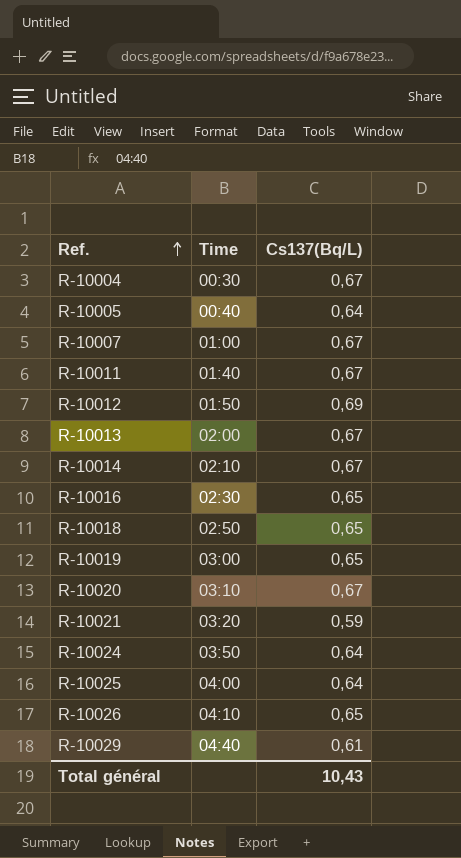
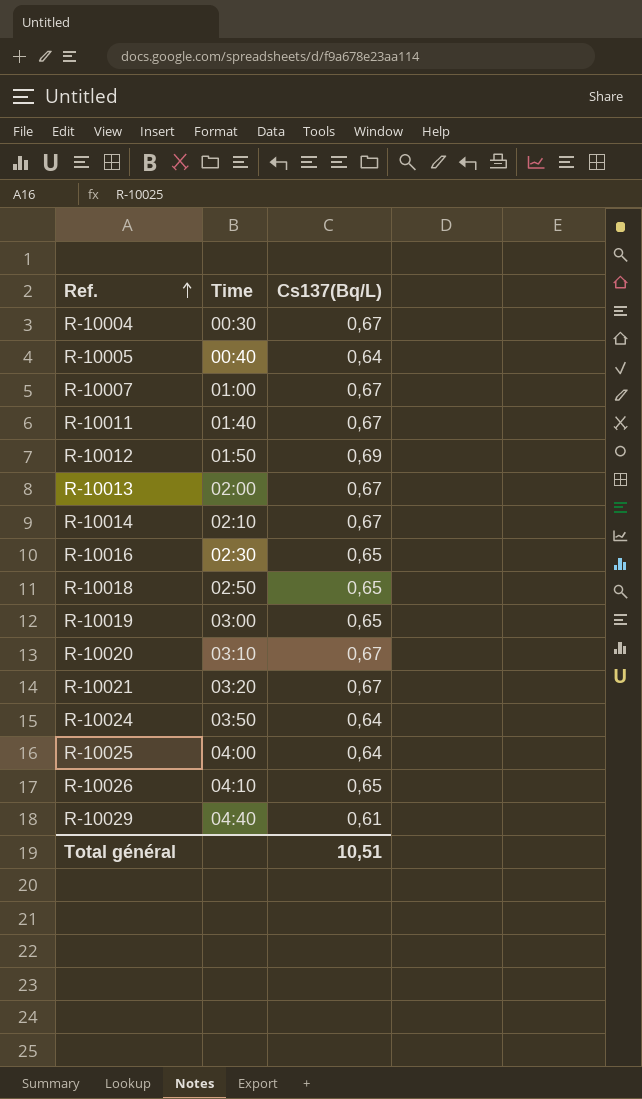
R-10021 | Cs137(Bq/L): 0,59 -> 0,67
Total général | Cs137(Bq/L): 10,43 -> 10,51

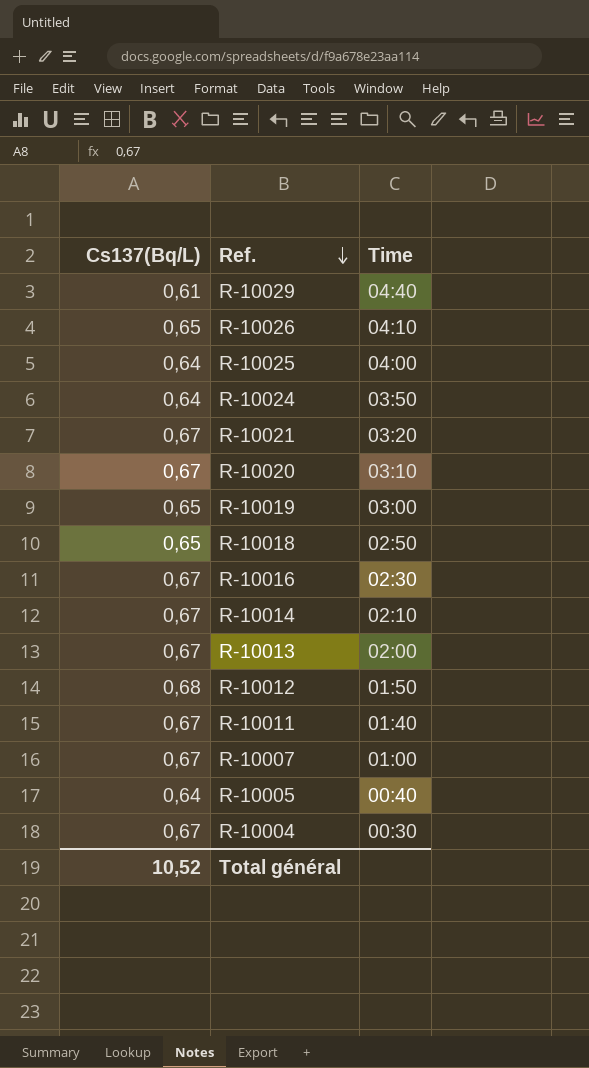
row order: Ref. ascending -> Ref. descending
column Cs137(Bq/L) | position: 3 -> 1
R-10016 | Cs137(Bq/L): 0,65 -> 0,67
R-10012 | Cs137(Bq/L): 0,69 -> 0,68
Total général | Cs137(Bq/L): 10,51 -> 10,52

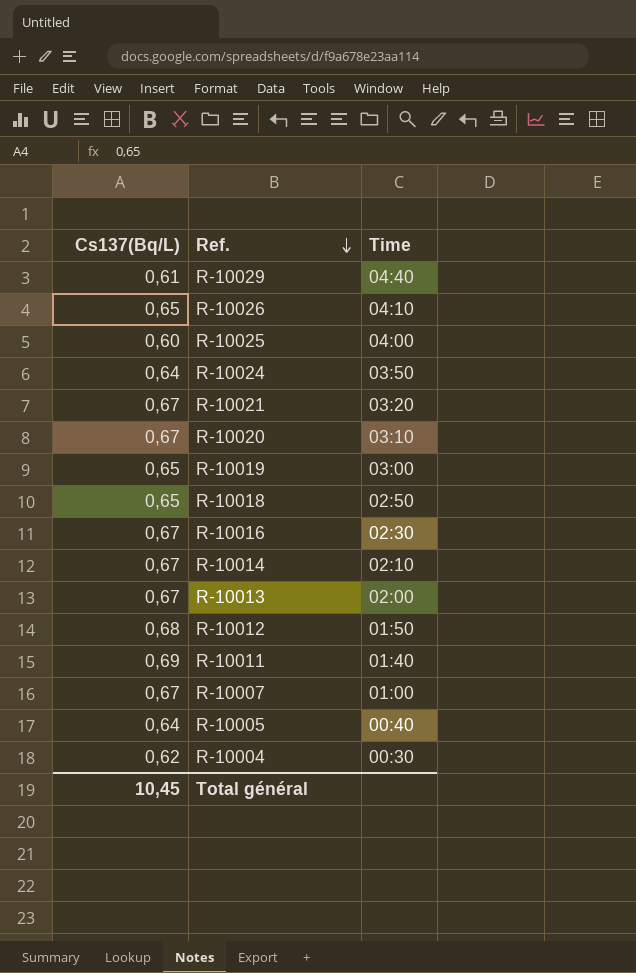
R-10025 | Cs137(Bq/L): 0,64 -> 0,60
R-10011 | Cs137(Bq/L): 0,67 -> 0,69
R-10004 | Cs137(Bq/L): 0,67 -> 0,62
Total général | Cs137(Bq/L): 10,52 -> 10,45

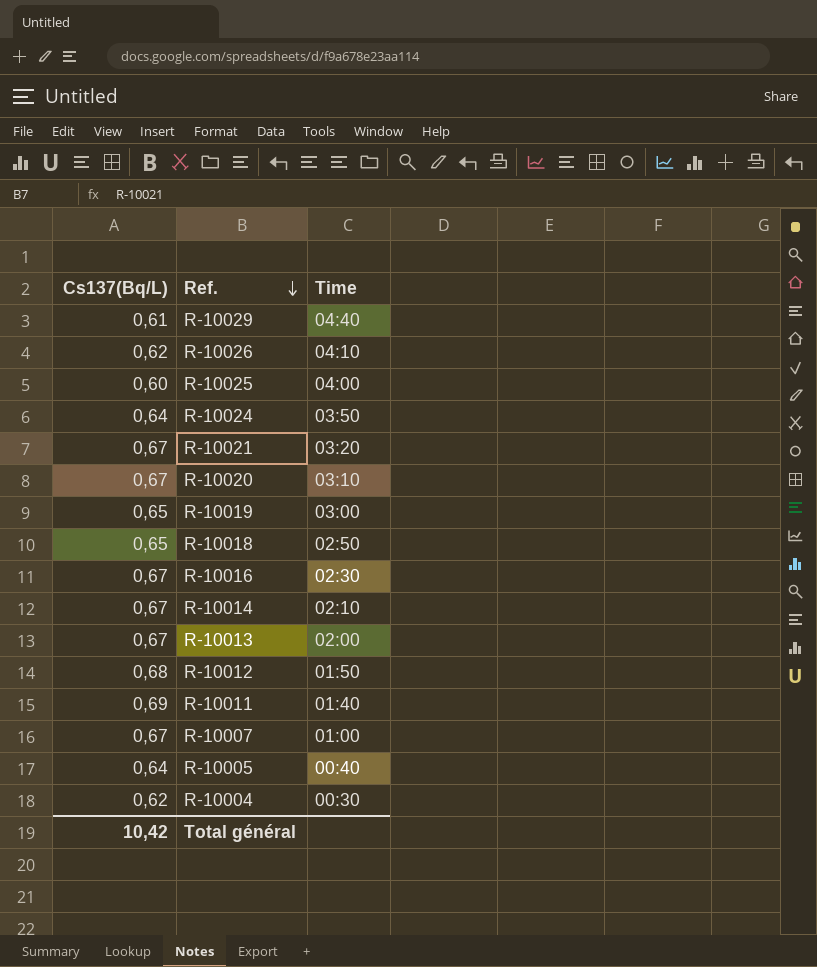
R-10026 | Cs137(Bq/L): 0,65 -> 0,62
Total général | Cs137(Bq/L): 10,45 -> 10,42

